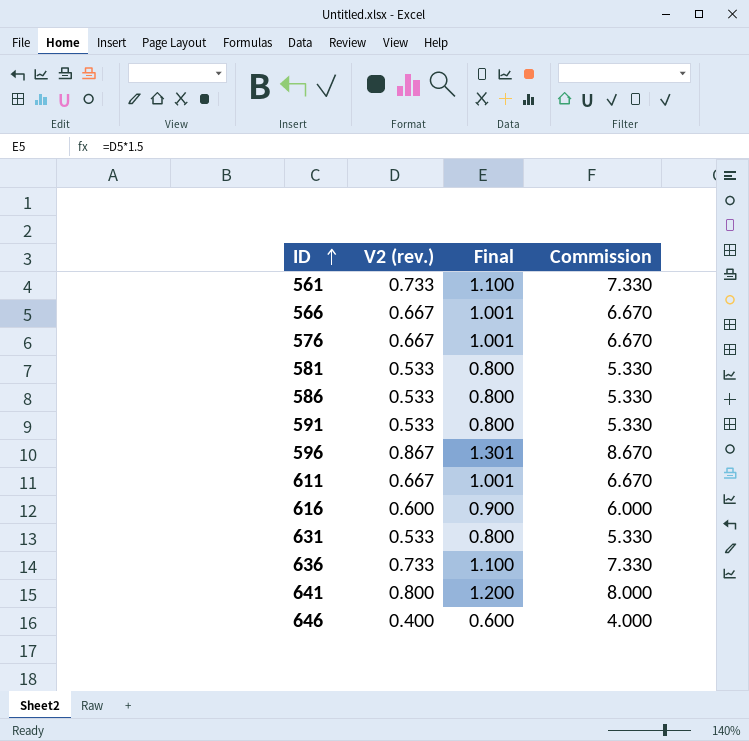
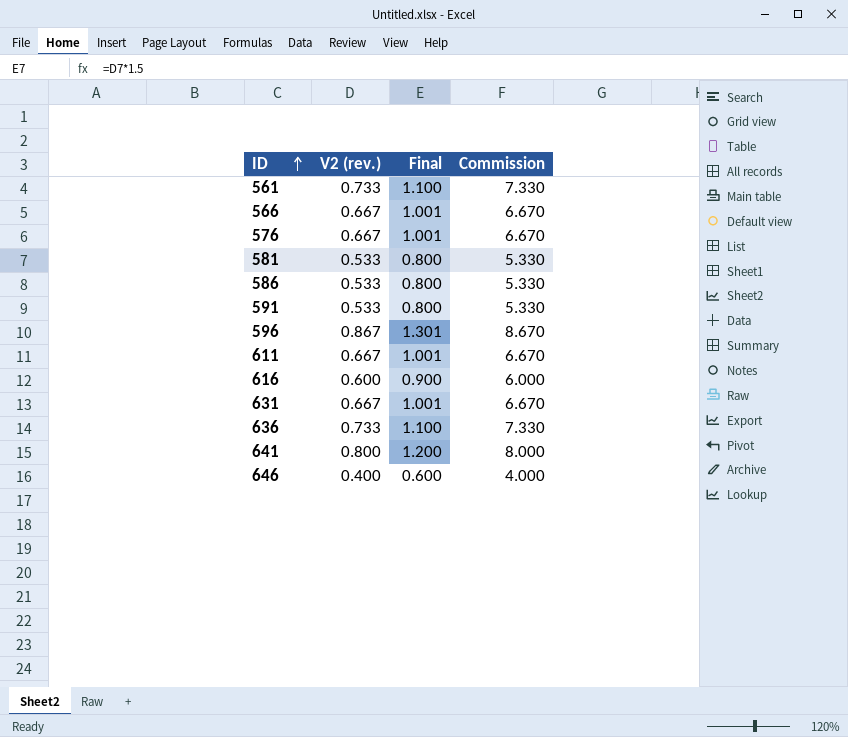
631 | V2 (rev.): 0.533 -> 0.667
631 | Final: 0.800 -> 1.001
631 | Commission: 5.330 -> 6.670

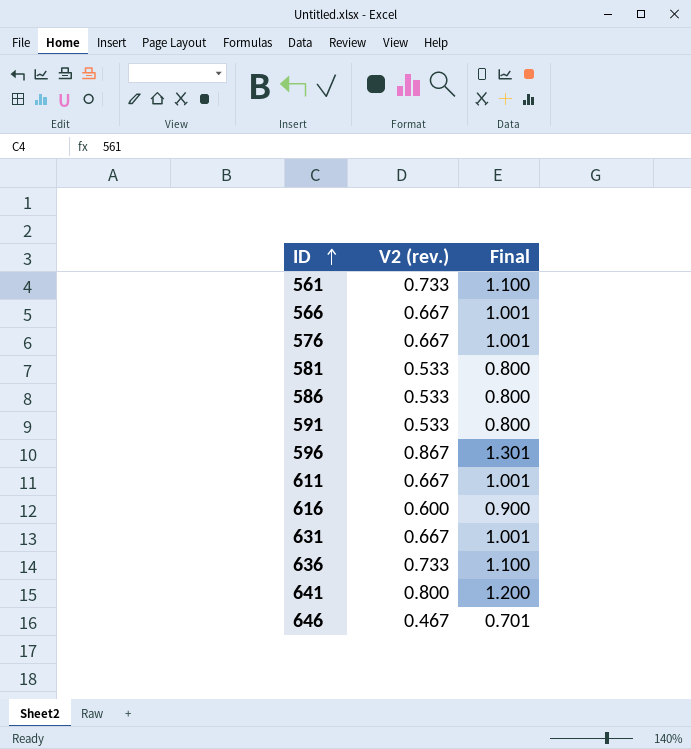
column Commission | formula: [V2 (rev.)] * 10 -> none
646 | V2 (rev.): 0.400 -> 0.467
646 | Final: 0.600 -> 0.701

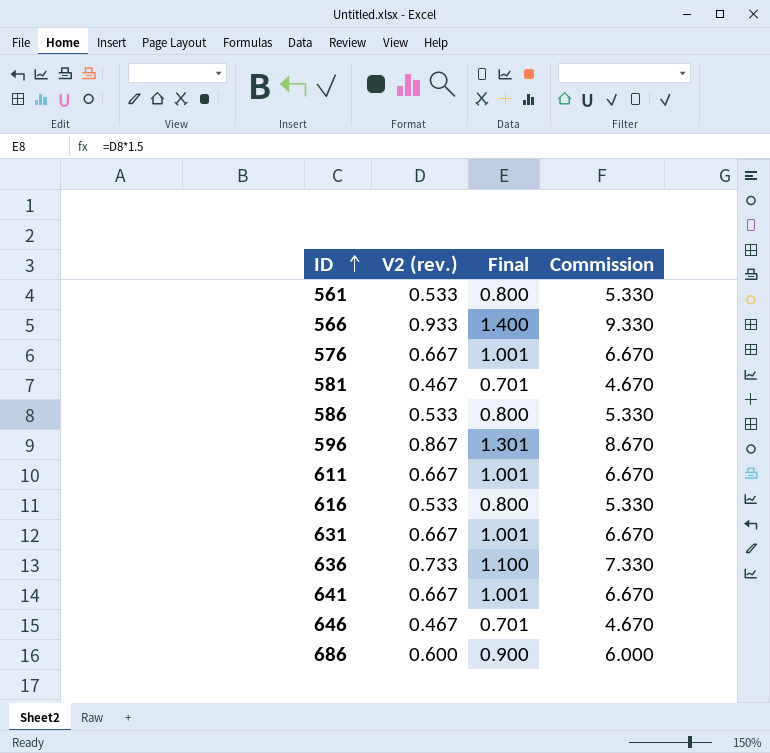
column Commission | formula: none -> [V2 (rev.)] * 10
row 591: 0.533 | 0.800 -> none
561 | V2 (rev.): 0.733 -> 0.533
561 | Final: 1.100 -> 0.800
566 | V2 (rev.): 0.667 -> 0.933
566 | Final: 1.001 -> 1.400
581 | V2 (rev.): 0.533 -> 0.467
581 | Final: 0.800 -> 0.701
616 | V2 (rev.): 0.600 -> 0.533
616 | Final: 0.900 -> 0.800
641 | V2 (rev.): 0.800 -> 0.667
641 | Final: 1.200 -> 1.001
row 686: none -> 0.600 | 0.900 | 6.000

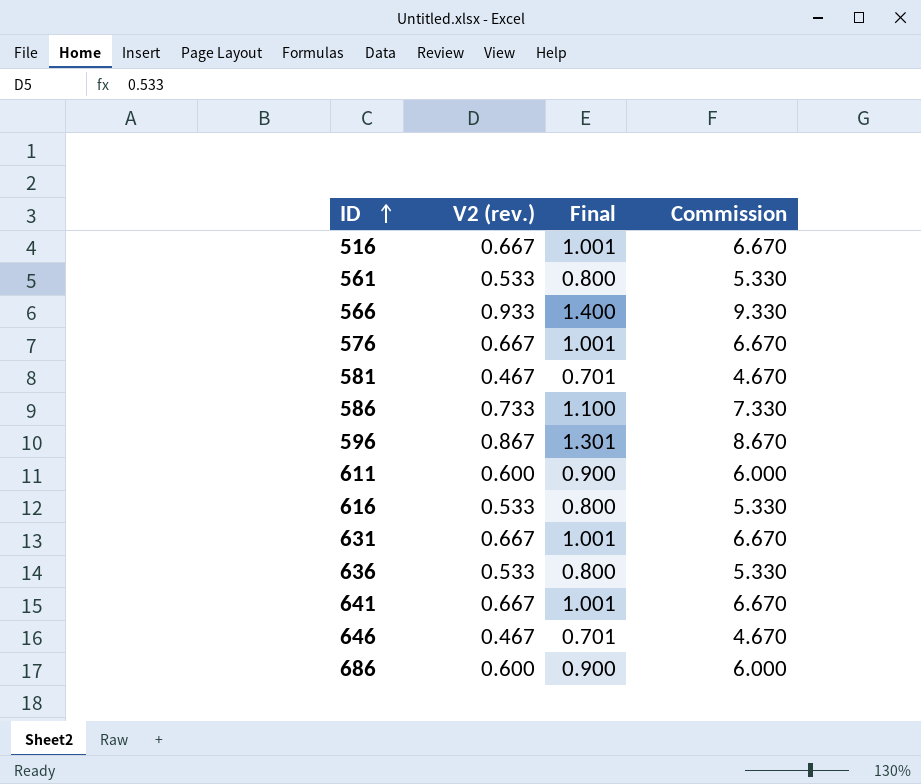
row 516: none -> 0.667 | 1.001 | 6.670
586 | V2 (rev.): 0.533 -> 0.733
586 | Final: 0.800 -> 1.100
586 | Commission: 5.330 -> 7.330
611 | V2 (rev.): 0.667 -> 0.600
611 | Final: 1.001 -> 0.900
611 | Commission: 6.670 -> 6.000
636 | V2 (rev.): 0.733 -> 0.533
636 | Final: 1.100 -> 0.800
636 | Commission: 7.330 -> 5.330

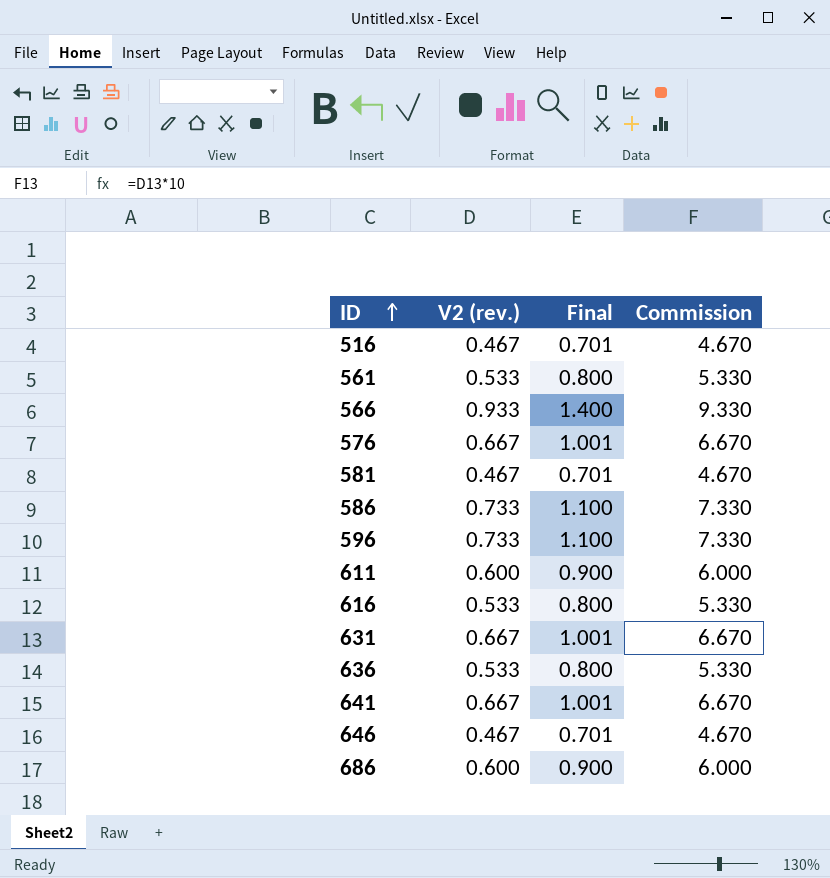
516 | V2 (rev.): 0.667 -> 0.467
516 | Final: 1.001 -> 0.701
516 | Commission: 6.670 -> 4.670
596 | V2 (rev.): 0.867 -> 0.733
596 | Final: 1.301 -> 1.100
596 | Commission: 8.670 -> 7.330

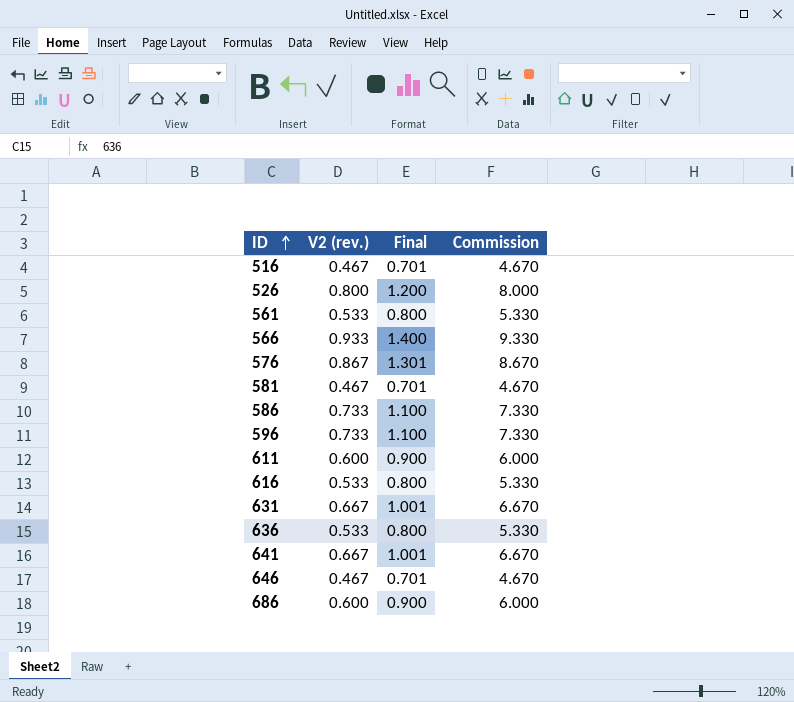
row 526: none -> 0.800 | 1.200 | 8.000
576 | V2 (rev.): 0.667 -> 0.867
576 | Final: 1.001 -> 1.301
576 | Commission: 6.670 -> 8.670

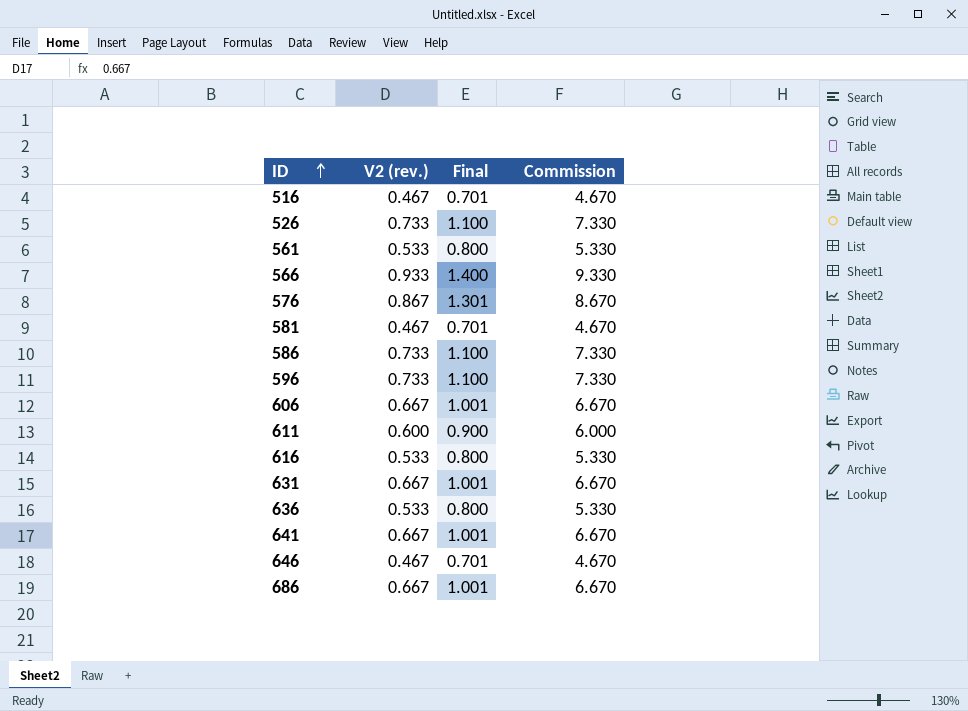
526 | V2 (rev.): 0.800 -> 0.733
526 | Final: 1.200 -> 1.100
526 | Commission: 8.000 -> 7.330
row 606: none -> 0.667 | 1.001 | 6.670
686 | V2 (rev.): 0.600 -> 0.667
686 | Final: 0.900 -> 1.001
686 | Commission: 6.000 -> 6.670

